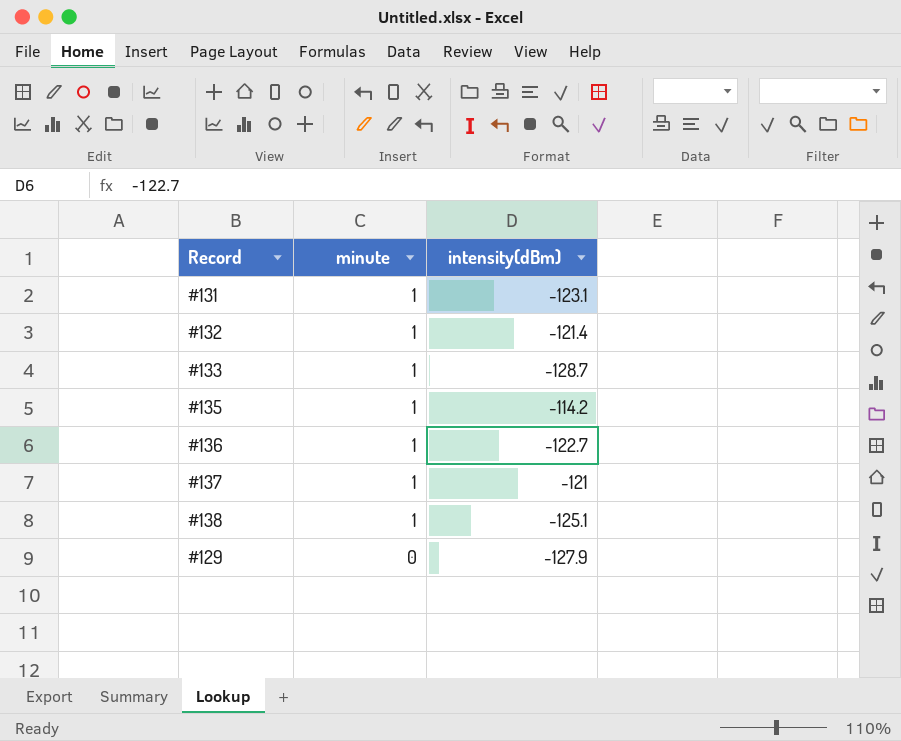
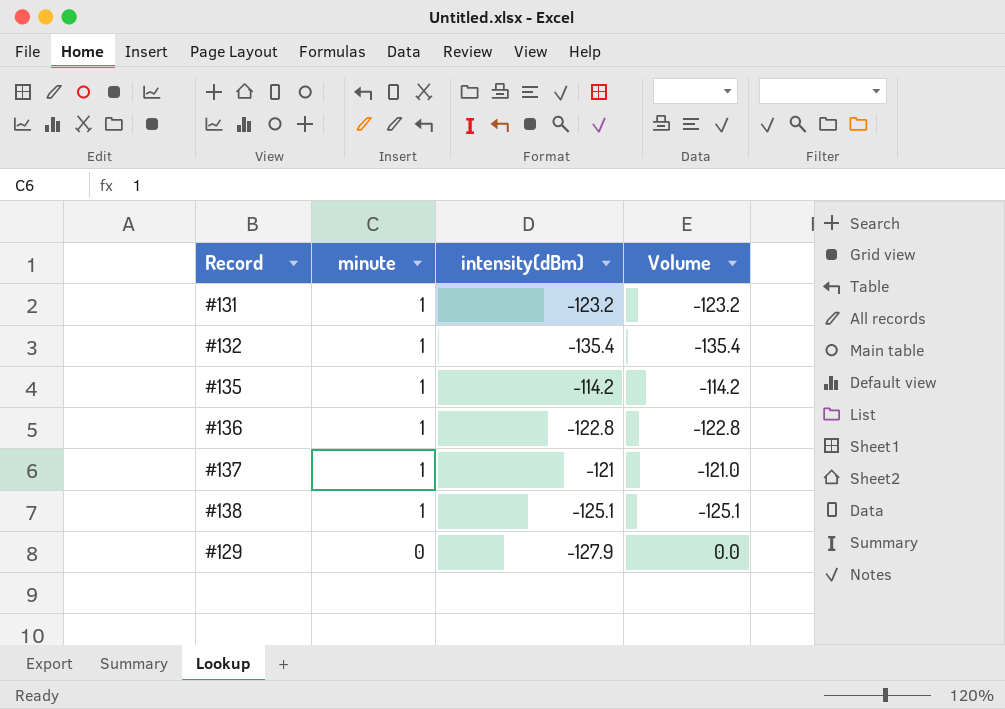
column Volume | formula: none -> [minute] * [intensity(dBm)]
row #133: 1 | -128.7 -> none
#131 | intensity(dBm): -123.1 -> -123.2
#132 | intensity(dBm): -121.4 -> -135.4
#136 | intensity(dBm): -122.7 -> -122.8

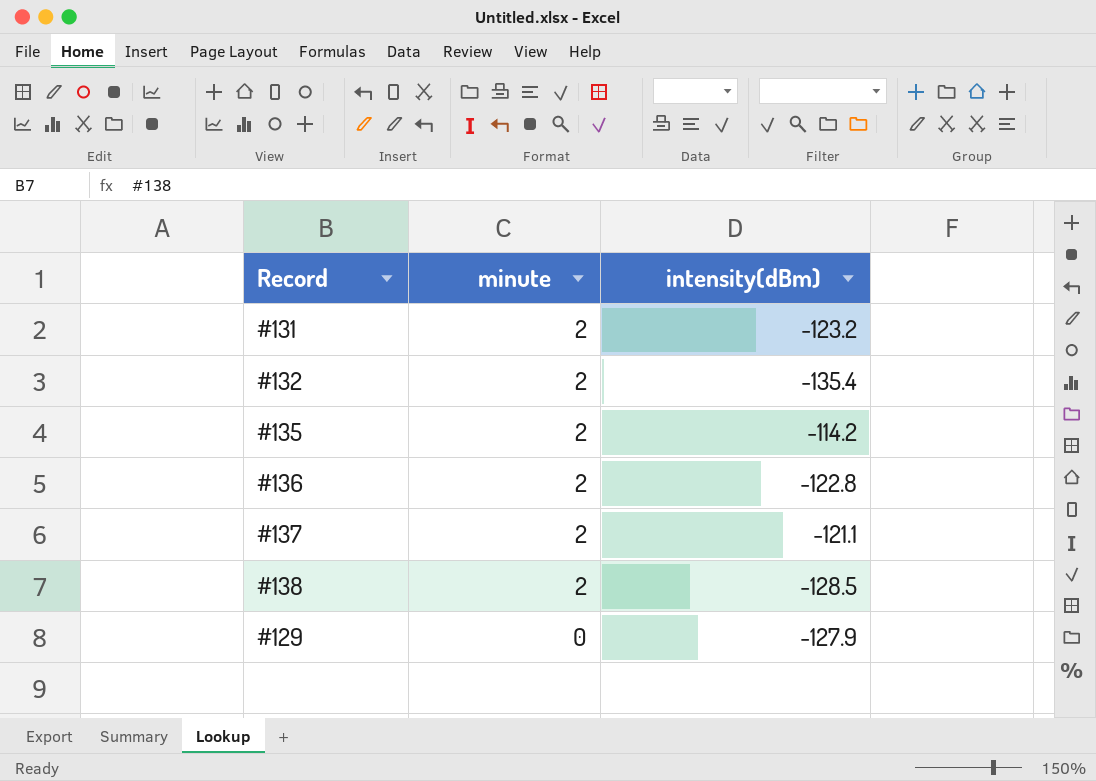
column Volume | formula: [minute] * [intensity(dBm)] -> none
#131 | minute: 1 -> 2
#132 | minute: 1 -> 2
#135 | minute: 1 -> 2
#136 | minute: 1 -> 2
#137 | minute: 1 -> 2
#137 | intensity(dBm): -121 -> -121.1
#138 | minute: 1 -> 2
#138 | intensity(dBm): -125.1 -> -128.5

